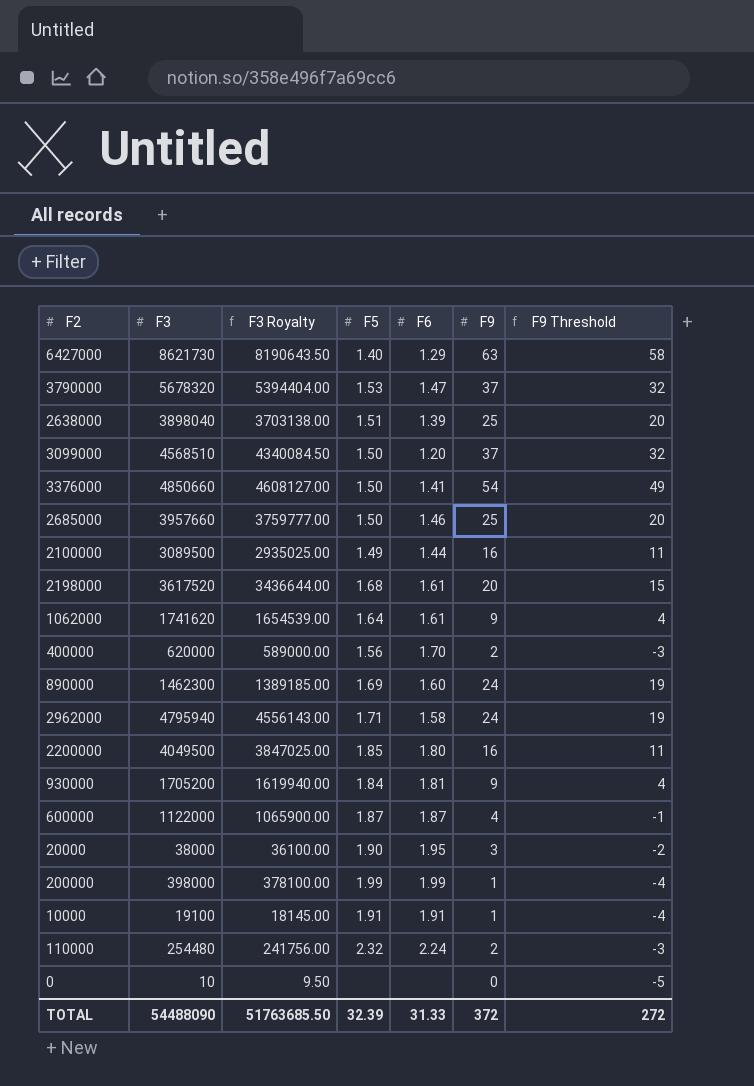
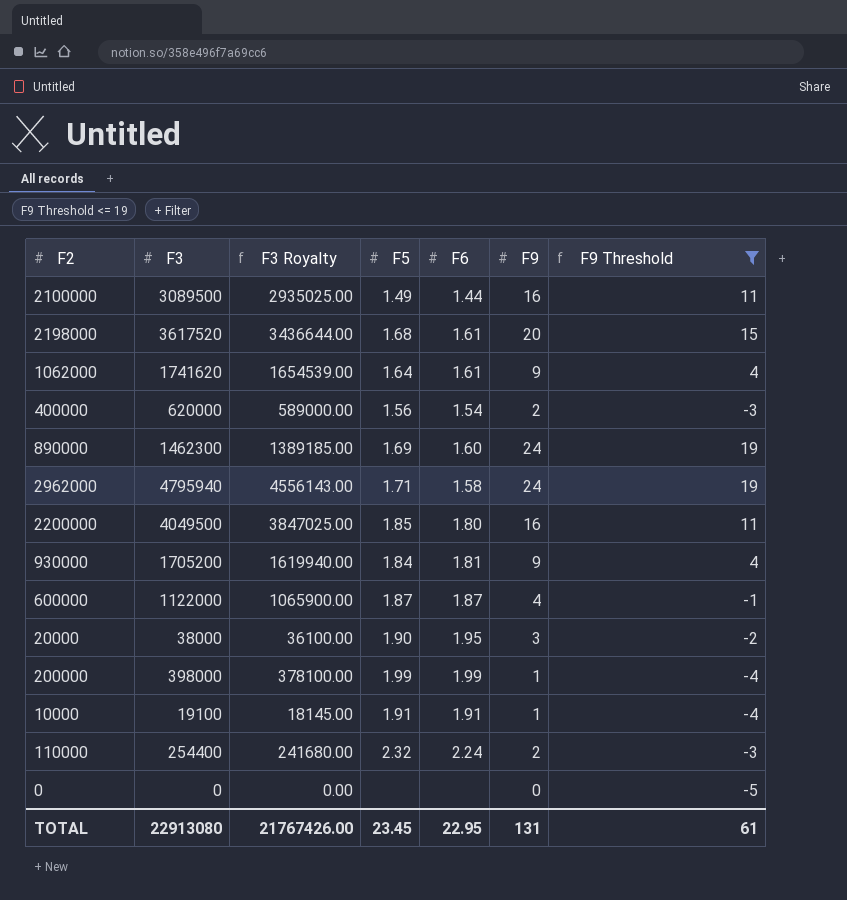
filter: none -> F9 Threshold <= 19
400000 | F6: 1.70 -> 1.54
110000 | F3: 254480 -> 254400
110000 | F3 Royalty: 241756.00 -> 241680.00
0 | F3: 10 -> 0
0 | F3 Royalty: 9.50 -> 0.00
TOTAL | F3: 54488090 -> 22913080
TOTAL | F3 Royalty: 51763685.50 -> 21767426.00
TOTAL | F5: 32.39 -> 23.45
TOTAL | F6: 31.33 -> 22.95
TOTAL | F9: 372 -> 131
TOTAL | F9 Threshold: 272 -> 61

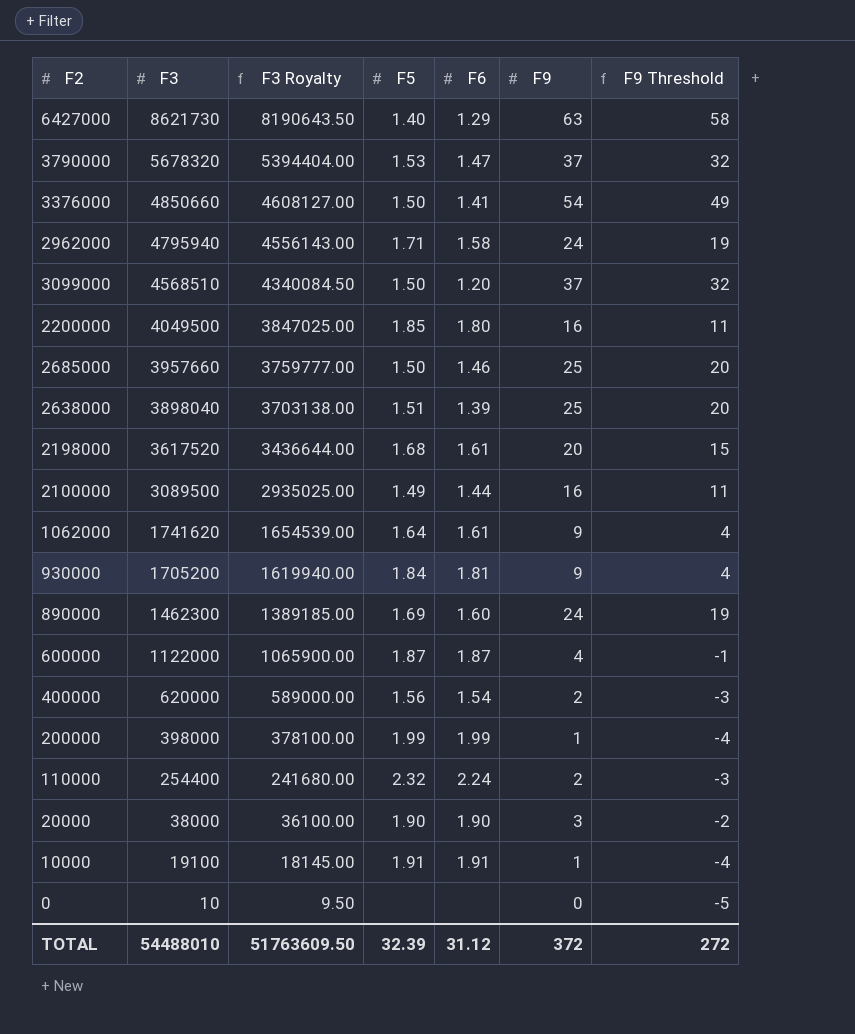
filter: F9 Threshold <= 19 -> none
row order: none -> F3 descending
20000 | F6: 1.95 -> 1.90
0 | F3: 0 -> 10
0 | F3 Royalty: 0.00 -> 9.50
TOTAL | F3: 22913080 -> 54488010
TOTAL | F3 Royalty: 21767426.00 -> 51763609.50
TOTAL | F5: 23.45 -> 32.39
TOTAL | F6: 22.95 -> 31.12
TOTAL | F9: 131 -> 372
TOTAL | F9 Threshold: 61 -> 272

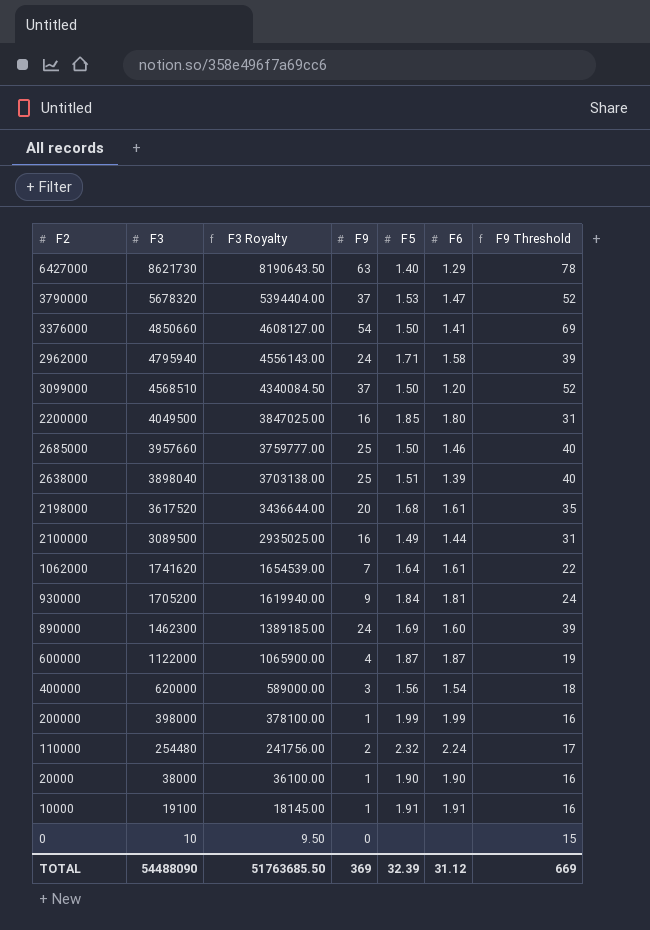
column F9 | position: 6 -> 4
column F9 Threshold | formula: [F9] - 5 -> [F9] + 15
1062000 | F9: 9 -> 7
400000 | F9: 2 -> 3
110000 | F3: 254400 -> 254480
110000 | F3 Royalty: 241680.00 -> 241756.00
20000 | F9: 3 -> 1
TOTAL | F3: 54488010 -> 54488090
TOTAL | F3 Royalty: 51763609.50 -> 51763685.50
TOTAL | F9: 372 -> 369
TOTAL | F9 Threshold: 272 -> 669

